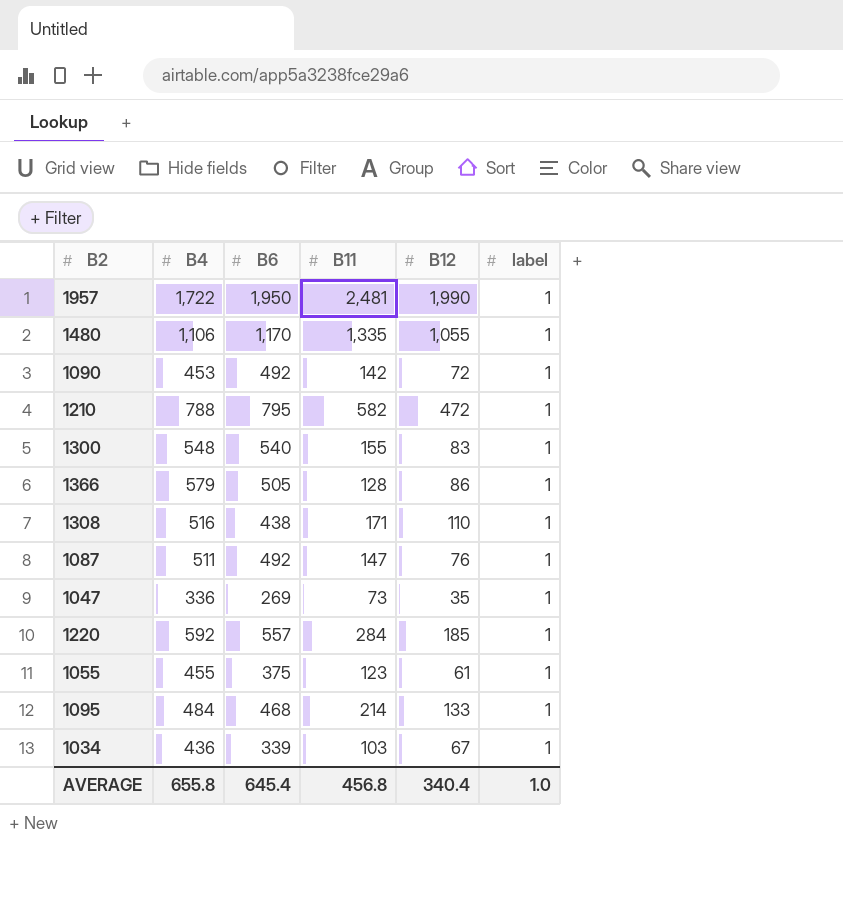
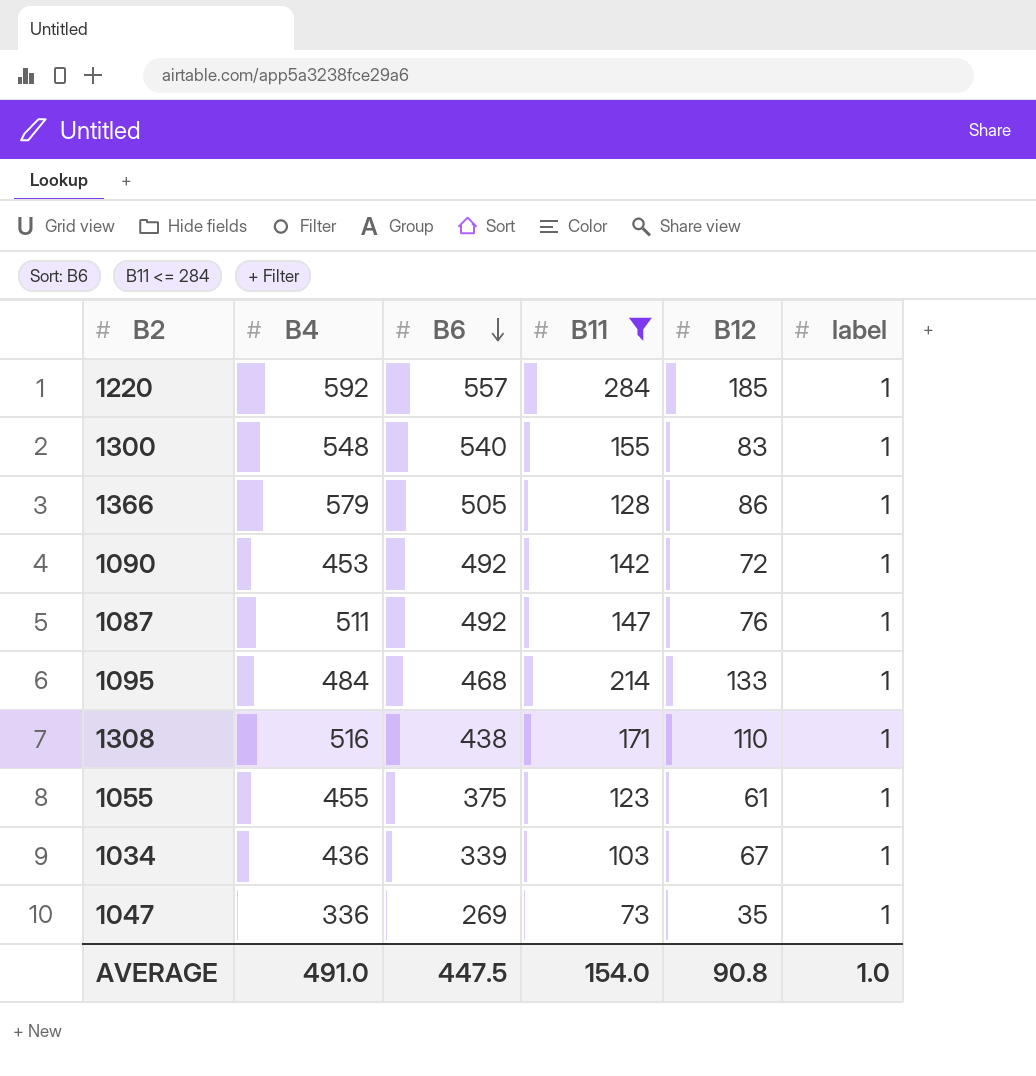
filter: none -> B11 <= 284
row order: none -> B6 descending
AVERAGE | B4: 655.8 -> 491.0
AVERAGE | B6: 645.4 -> 447.5
AVERAGE | B11: 456.8 -> 154.0
AVERAGE | B12: 340.4 -> 90.8

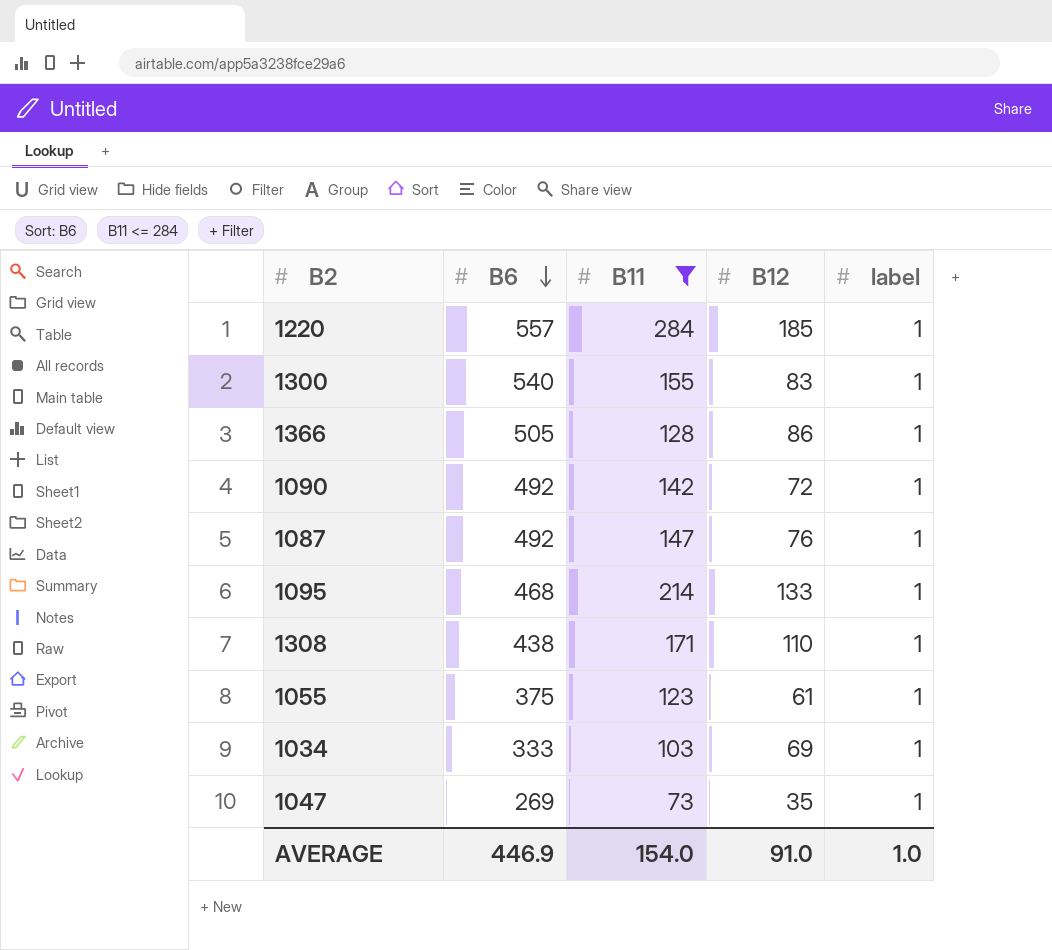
column B4 | position: 2 -> none
1034 | B6: 339 -> 333
1034 | B12: 67 -> 69
AVERAGE | B6: 447.5 -> 446.9
AVERAGE | B12: 90.8 -> 91.0

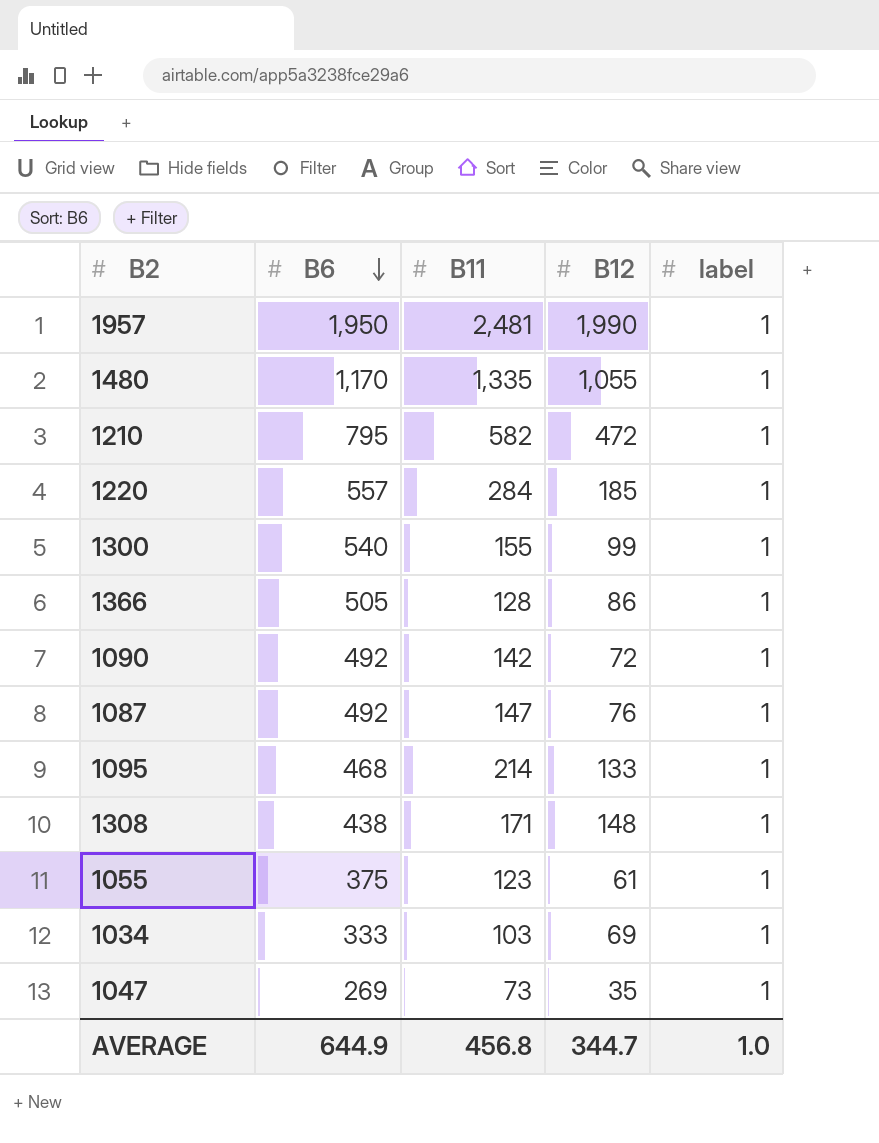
filter: B11 <= 284 -> none
1300 | B12: 83 -> 99
1308 | B12: 110 -> 148
AVERAGE | B6: 446.9 -> 644.9
AVERAGE | B11: 154.0 -> 456.8
AVERAGE | B12: 91.0 -> 344.7

